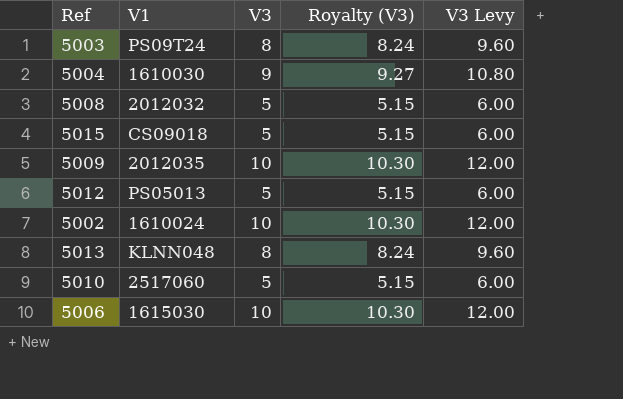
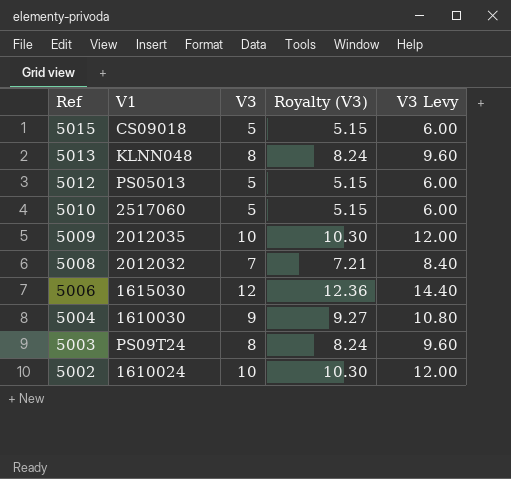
row order: none -> Ref descending
5008 | V3: 5 -> 7
5008 | Royalty (V3): 5.15 -> 7.21
5008 | V3 Levy: 6.00 -> 8.40
5006 | V3: 10 -> 12
5006 | Royalty (V3): 10.30 -> 12.36
5006 | V3 Levy: 12.00 -> 14.40

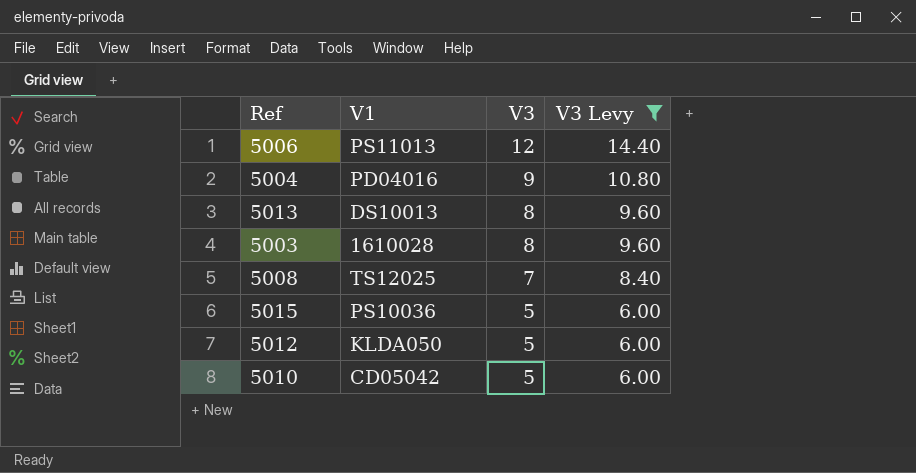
filter: none -> V3 Levy != 12.00
row order: Ref descending -> V3 descending
column Royalty (V3) | formula: [V3] * 1.03 -> none
5006 | V1: 1615030 -> PS11013
5004 | V1: 1610030 -> PD04016
5013 | V1: KLNN048 -> DS10013
5003 | V1: PS09T24 -> 1610028
5008 | V1: 2012032 -> TS12025
5015 | V1: CS09018 -> PS10036
5012 | V1: PS05013 -> KLDA050
5010 | V1: 2517060 -> CD05042

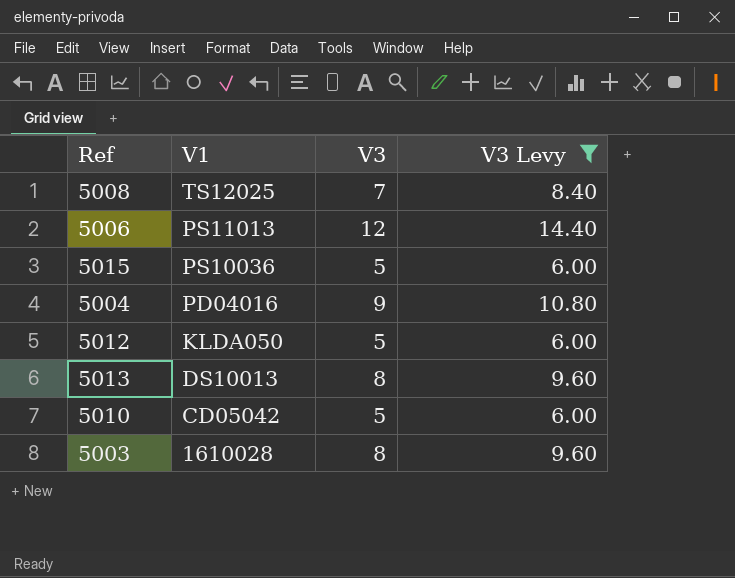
row order: V3 descending -> V1 descending

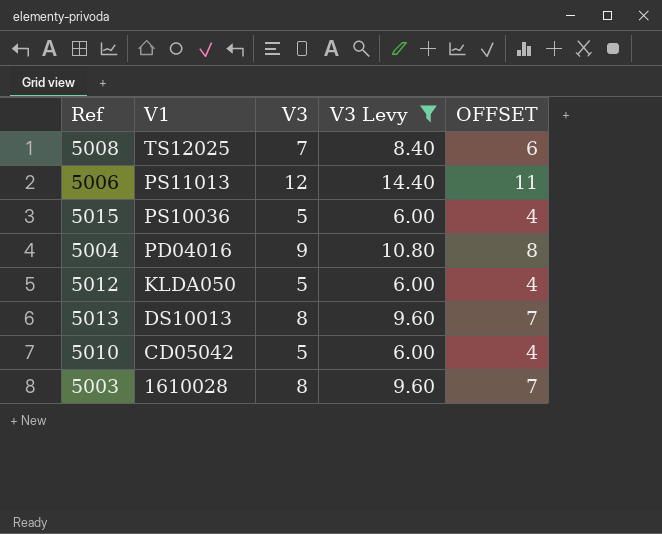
column OFFSET | formula: none -> [V3] - 1

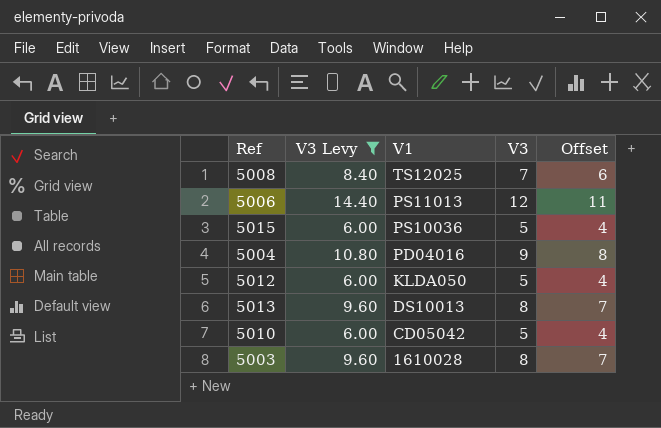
column V3 Levy | position: 4 -> 2
column name: OFFSET -> Offset

